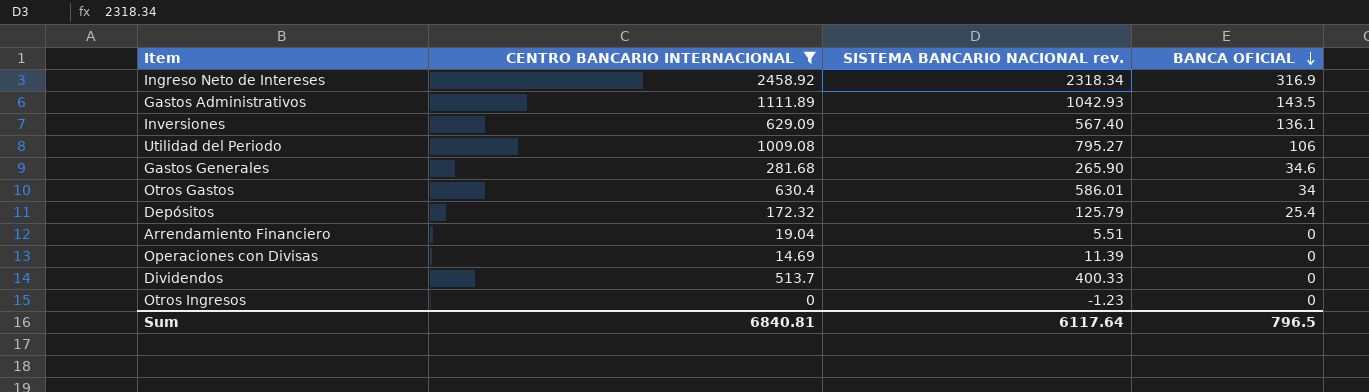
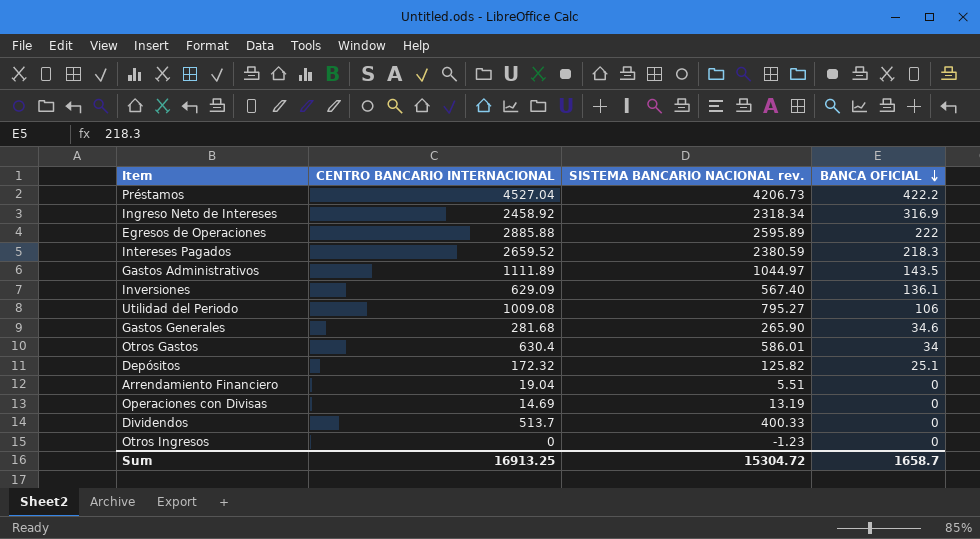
filter: CENTRO BANCARIO INTERNACIONAL <= 2458.92 -> none
Gastos Administrativos | SISTEMA BANCARIO NACIONAL rev.: 1042.93 -> 1044.97
Depósitos | SISTEMA BANCARIO NACIONAL rev.: 125.79 -> 125.82
Depósitos | BANCA OFICIAL: 25.4 -> 25.1
Operaciones con Divisas | SISTEMA BANCARIO NACIONAL rev.: 11.39 -> 13.19
Sum | CENTRO BANCARIO INTERNACIONAL: 6840.81 -> 16913.25
Sum | SISTEMA BANCARIO NACIONAL rev.: 6117.64 -> 15304.72
Sum | BANCA OFICIAL: 796.5 -> 1658.7

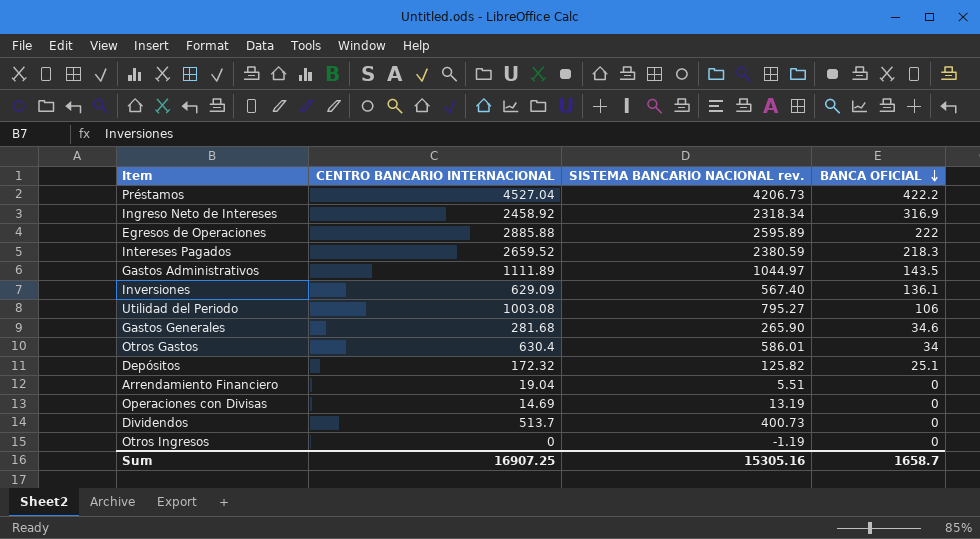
Utilidad del Periodo | CENTRO BANCARIO INTERNACIONAL: 1009.08 -> 1003.08
Dividendos | SISTEMA BANCARIO NACIONAL rev.: 400.33 -> 400.73
Otros Ingresos | SISTEMA BANCARIO NACIONAL rev.: -1.23 -> -1.19
Sum | CENTRO BANCARIO INTERNACIONAL: 16913.25 -> 16907.25
Sum | SISTEMA BANCARIO NACIONAL rev.: 15304.72 -> 15305.16

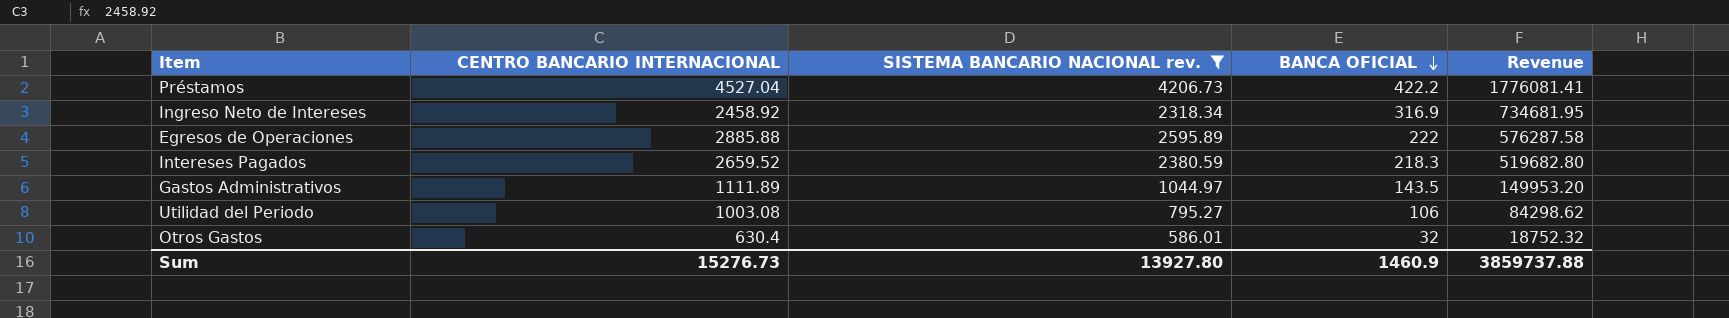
filter: none -> SISTEMA BANCARIO NACIONAL rev. >= 586.01
column Revenue | formula: none -> [SISTEMA BANCARIO NACIONAL rev.] * [BANCA OFICIAL]
Otros Gastos | BANCA OFICIAL: 34 -> 32
Sum | CENTRO BANCARIO INTERNACIONAL: 16907.25 -> 15276.73
Sum | SISTEMA BANCARIO NACIONAL rev.: 15305.16 -> 13927.80
Sum | BANCA OFICIAL: 1658.7 -> 1460.9

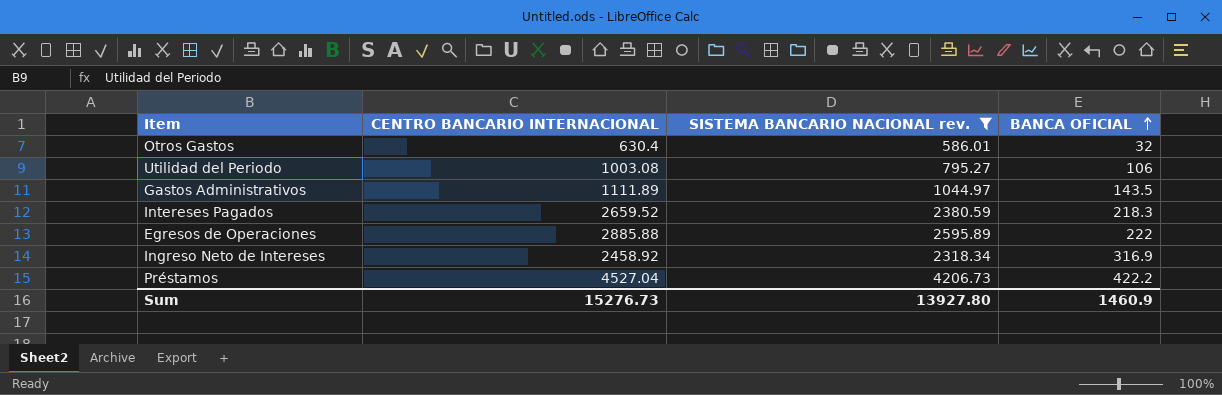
row order: BANCA OFICIAL descending -> BANCA OFICIAL ascending
column Revenue | formula: [SISTEMA BANCARIO NACIONAL rev.] * [BANCA OFICIAL] -> none

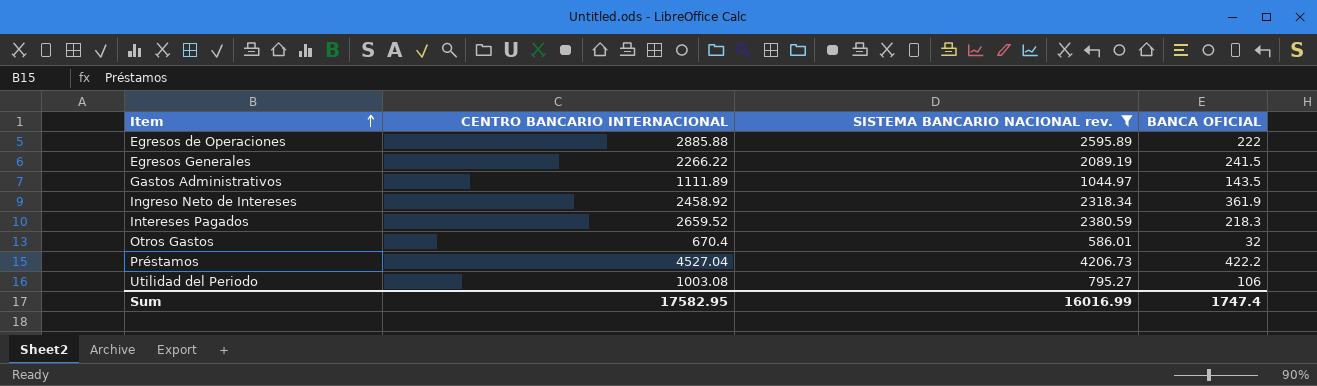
row order: BANCA OFICIAL ascending -> Item ascending
row Egresos Generales: none -> 2266.22 | 2089.19 | 241.5
Ingreso Neto de Intereses | BANCA OFICIAL: 316.9 -> 361.9
Otros Gastos | CENTRO BANCARIO INTERNACIONAL: 630.4 -> 670.4
Sum | CENTRO BANCARIO INTERNACIONAL: 15276.73 -> 17582.95
Sum | SISTEMA BANCARIO NACIONAL rev.: 13927.80 -> 16016.99
Sum | BANCA OFICIAL: 1460.9 -> 1747.4

